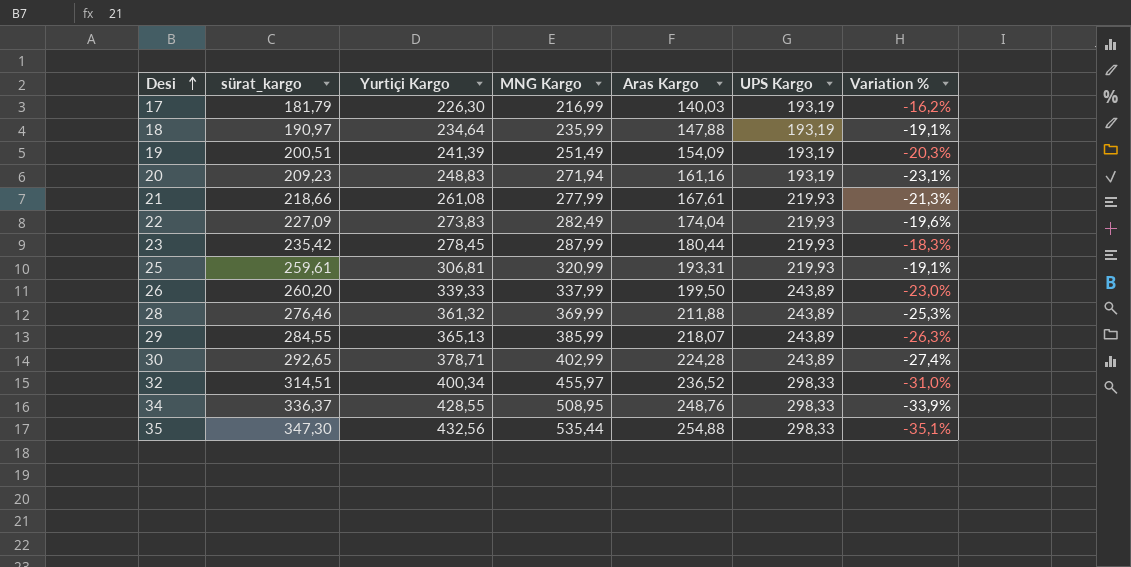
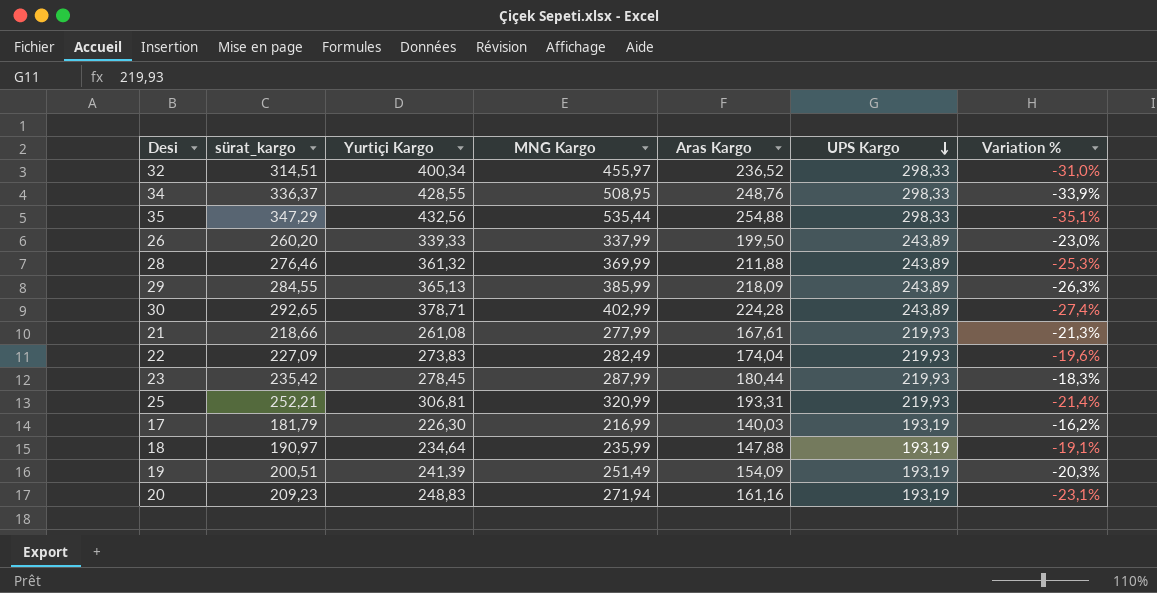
row order: Desi ascending -> UPS Kargo descending
35 | sürat_kargo: 347,30 -> 347,29
29 | Aras Kargo: 218,07 -> 218,09
25 | sürat_kargo: 259,61 -> 252,21
25 | Variation %: -19,1% -> -21,4%

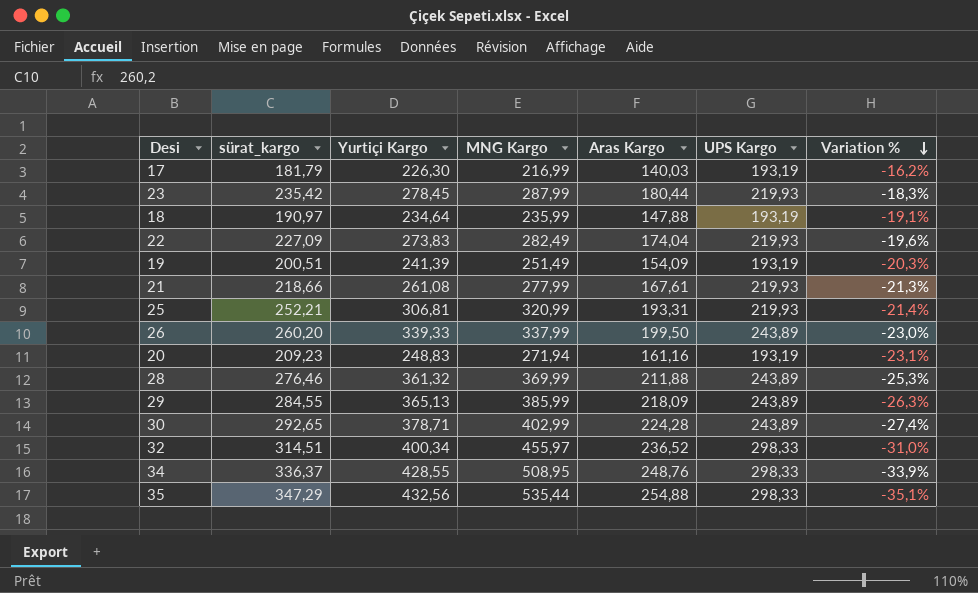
row order: UPS Kargo descending -> Variation % descending

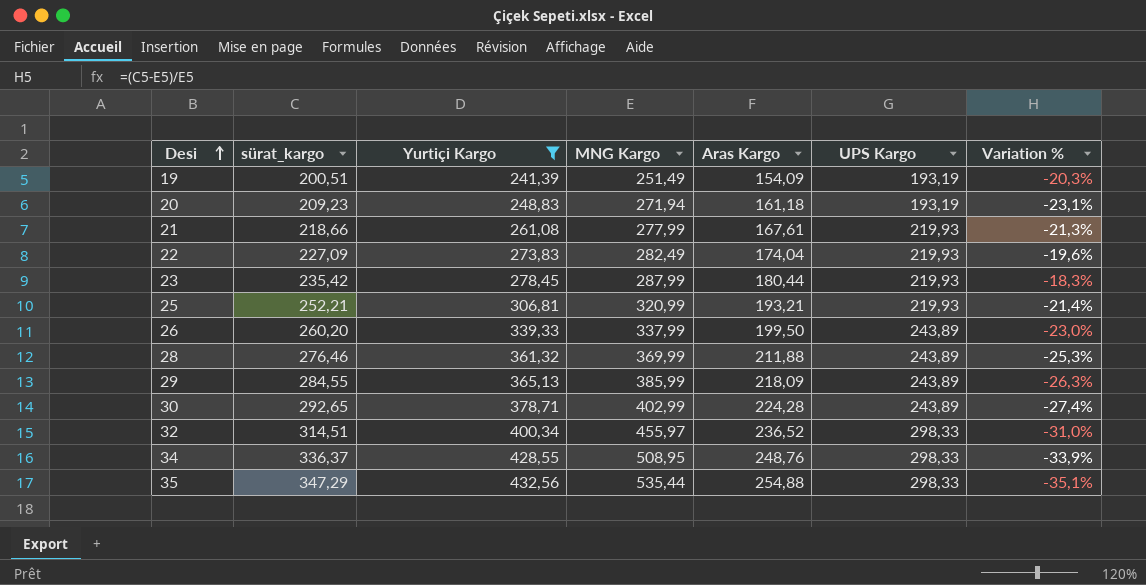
filter: none -> Yurtiçi Kargo >= 241,39
row order: Variation % descending -> Desi ascending
20 | Aras Kargo: 161,16 -> 161,18
25 | Aras Kargo: 193,31 -> 193,21

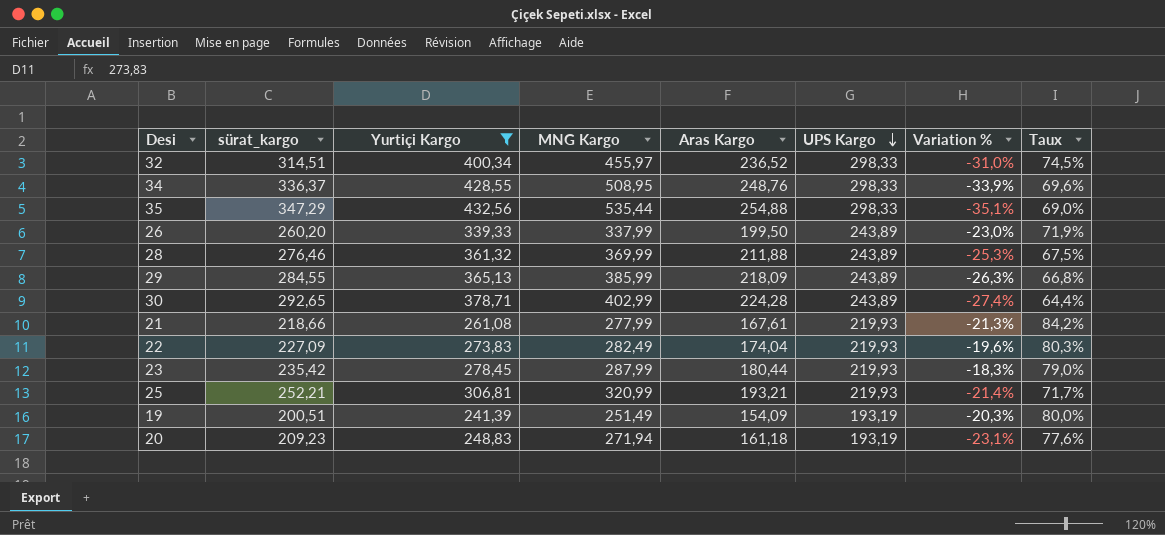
row order: Desi ascending -> UPS Kargo descending
column Taux | formula: none -> [UPS Kargo] / [Yurtiçi Kargo]

